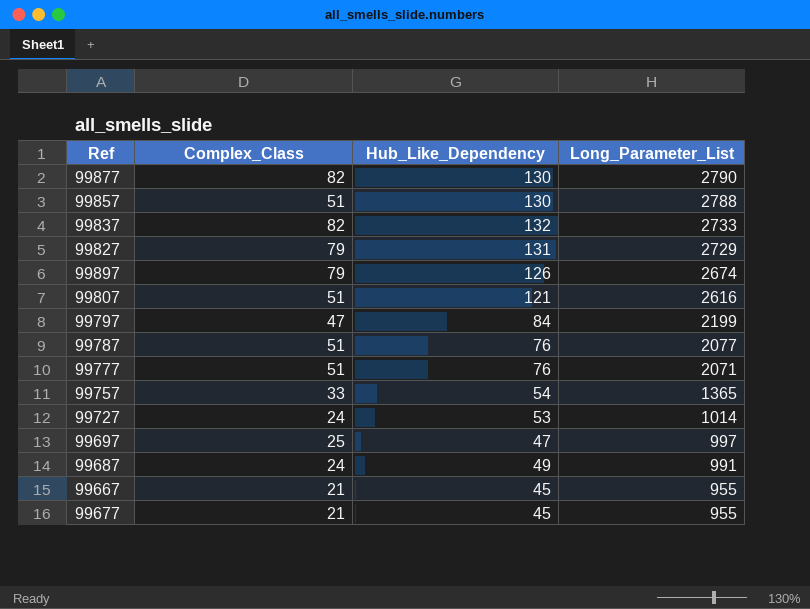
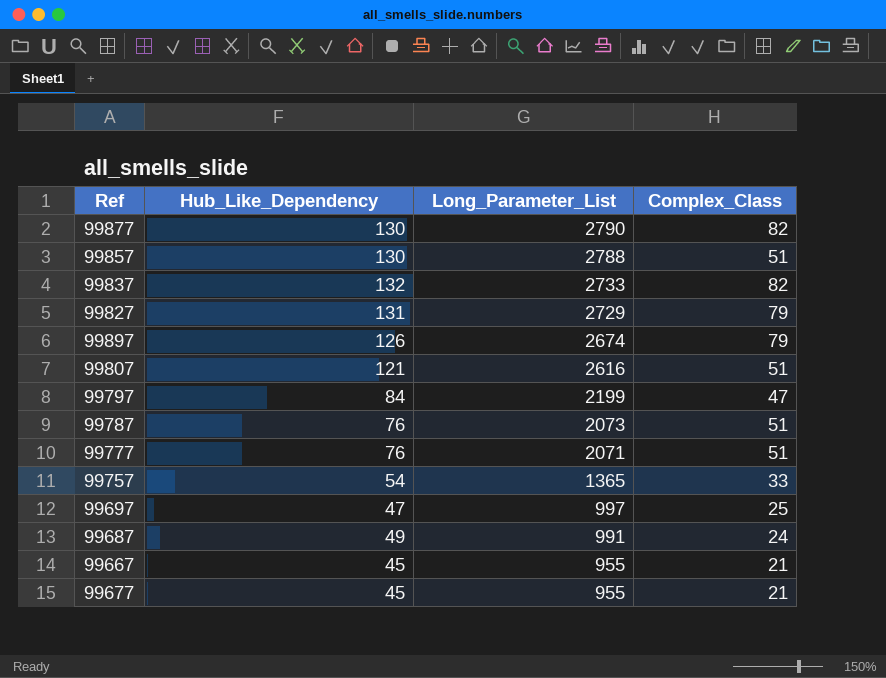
column Complex_Class | position: 2 -> 4
row 99727: 24 | 53 | 1014 -> none
99787 | Long_Parameter_List: 2077 -> 2073

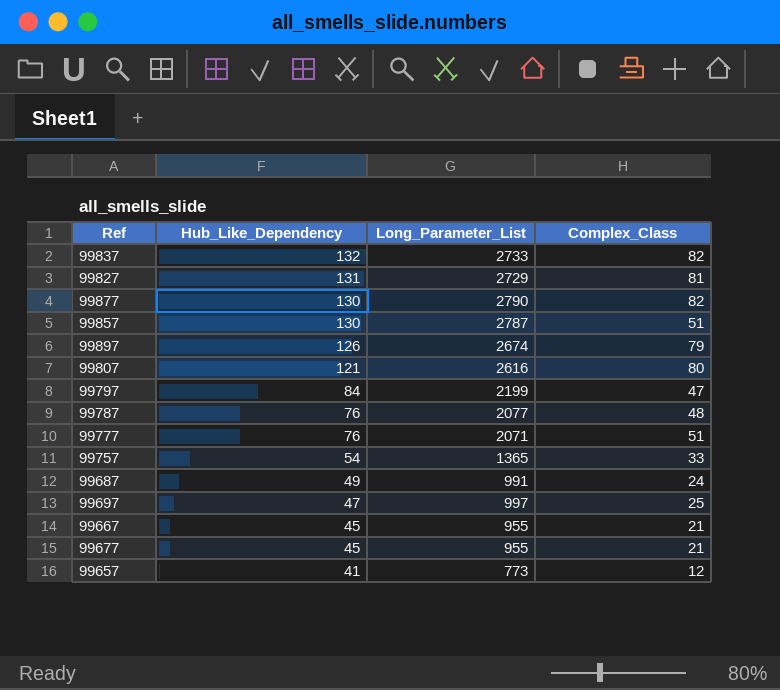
row order: Long_Parameter_List descending -> Hub_Like_Dependency descending
99827 | Complex_Class: 79 -> 81
99857 | Long_Parameter_List: 2788 -> 2787
99807 | Complex_Class: 51 -> 80
99787 | Long_Parameter_List: 2073 -> 2077
99787 | Complex_Class: 51 -> 48
row 99657: none -> 41 | 773 | 12

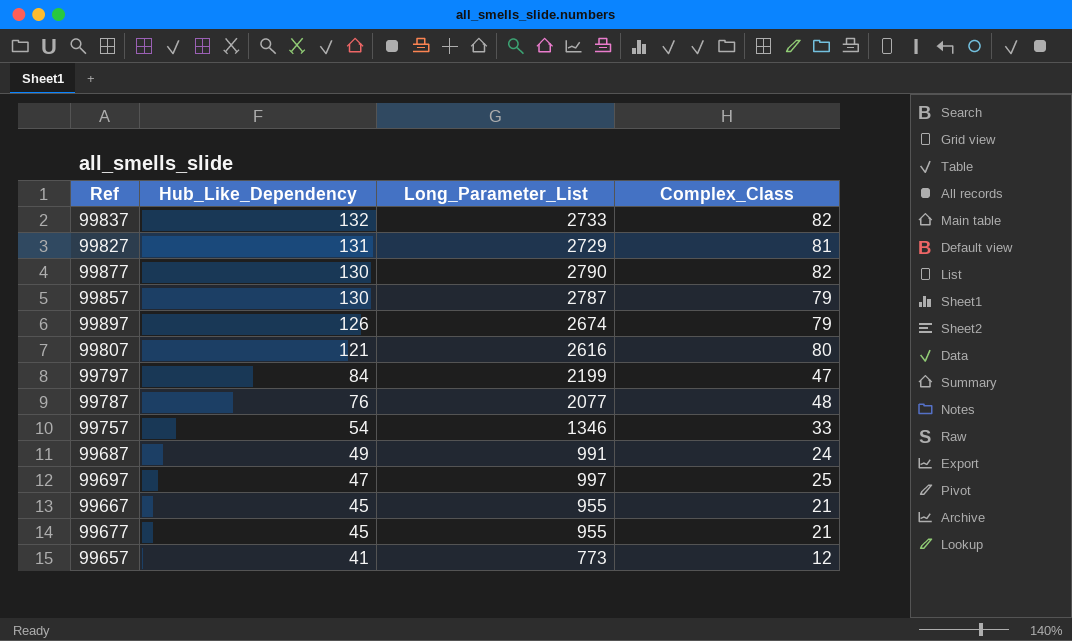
row 99777: 76 | 2071 | 51 -> none
99857 | Complex_Class: 51 -> 79
99757 | Long_Parameter_List: 1365 -> 1346

